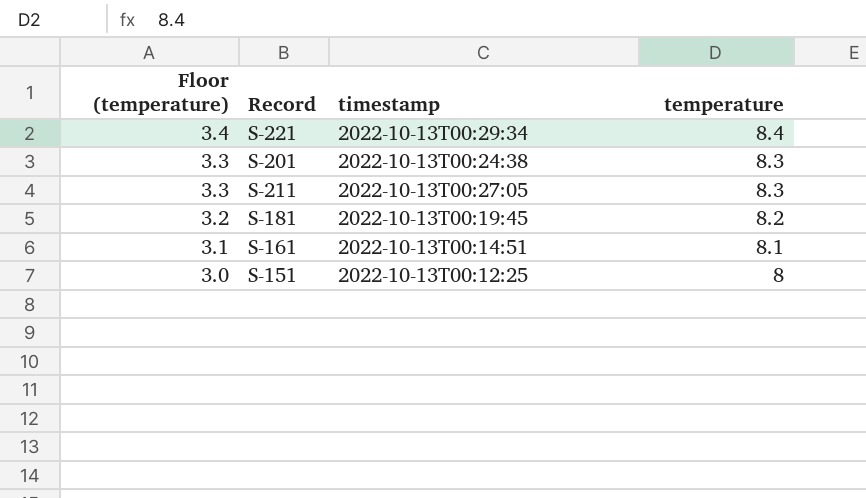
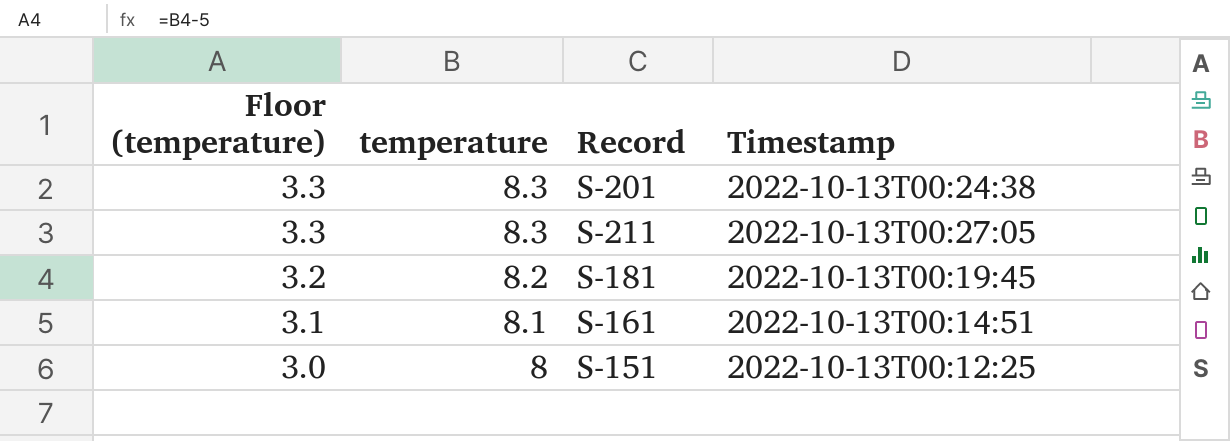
column temperature | position: 4 -> 2
column name: timestamp -> Timestamp
row S-221: 3.4 | 2022-10-13T00:29:34 | 8.4 -> none

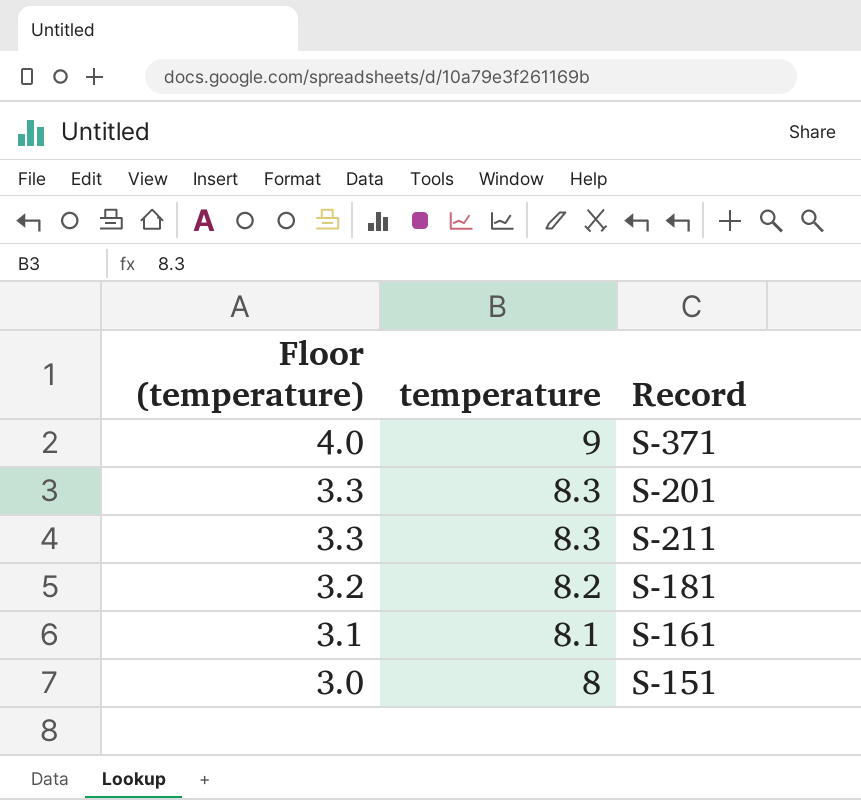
column Timestamp | position: 4 -> none
row S-371: none -> 4.0 | 9

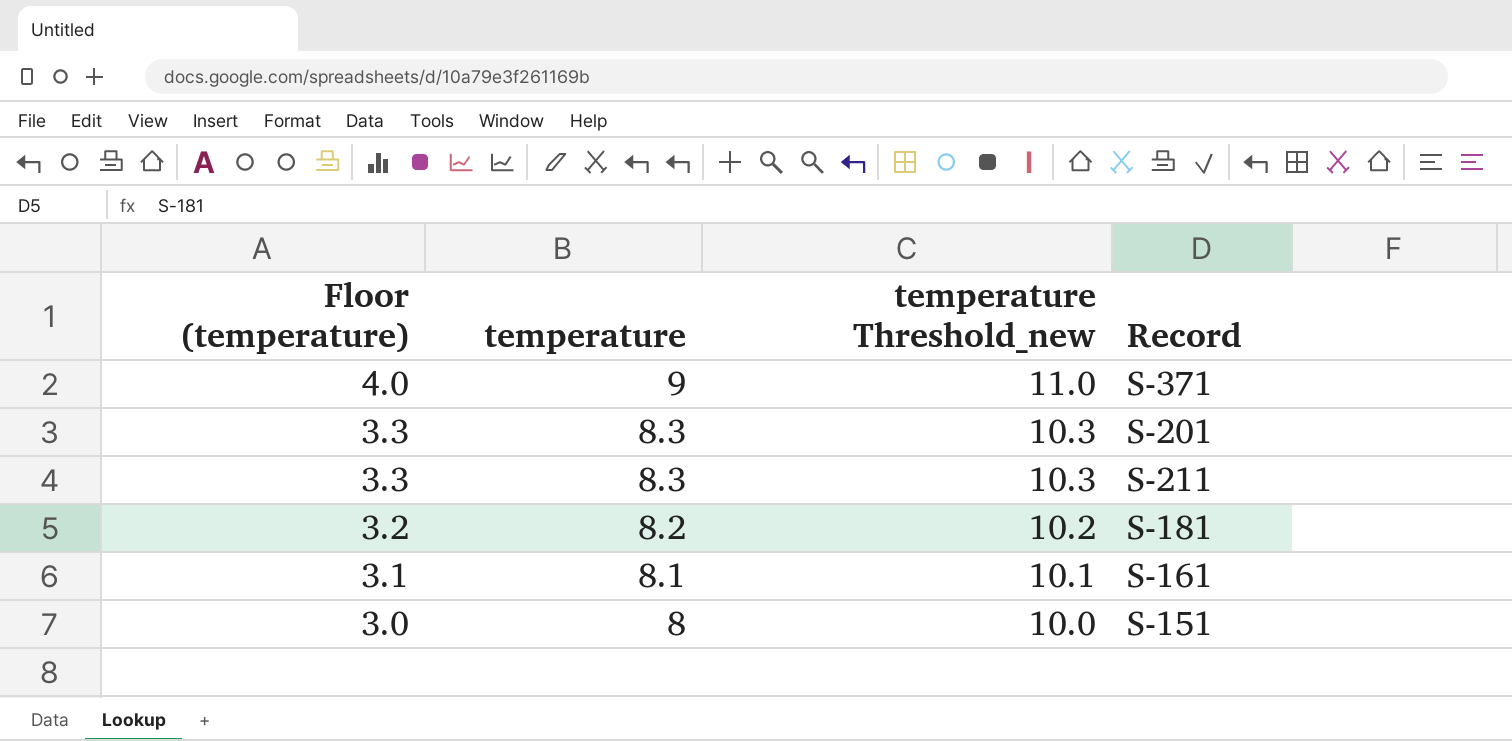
column temperature Threshold_new | formula: none -> [temperature] + 2

